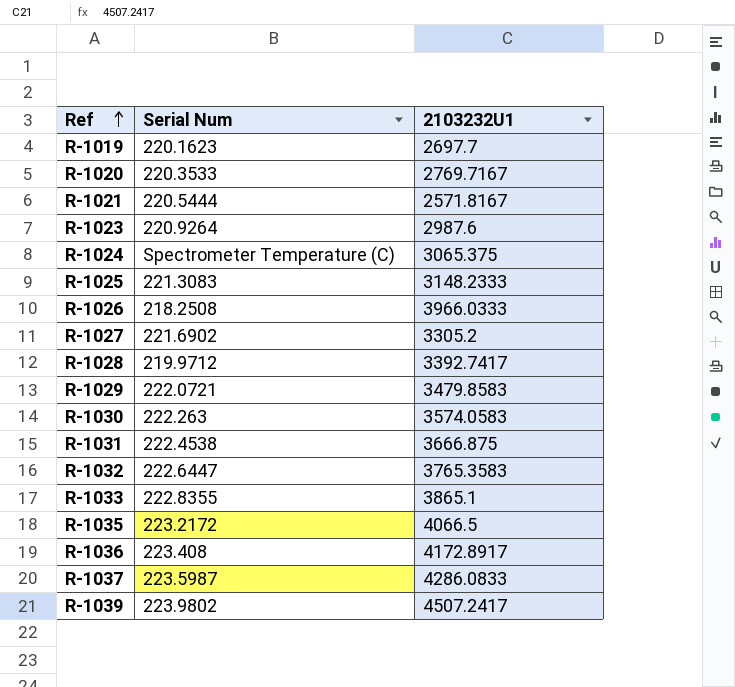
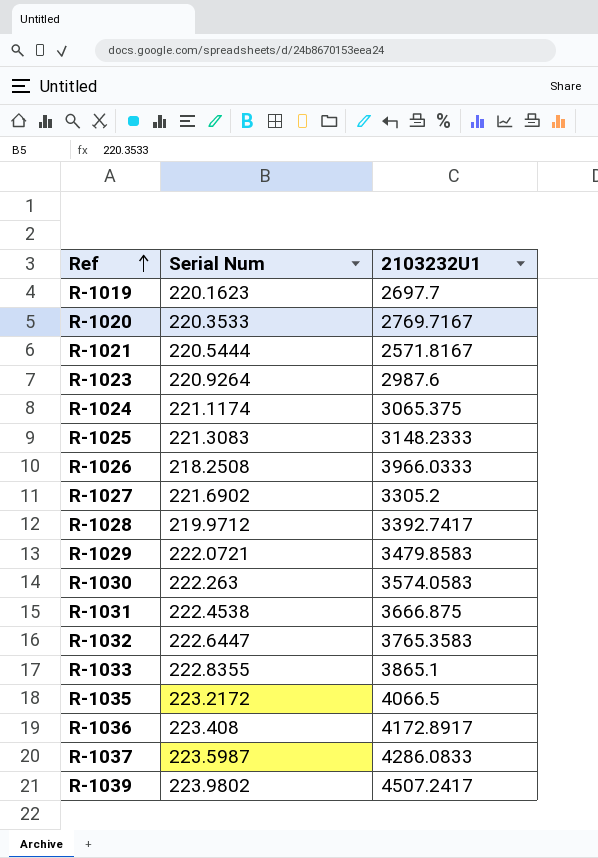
R-1024 | Serial Num: Spectrometer Temperature (C) -> 221.1174

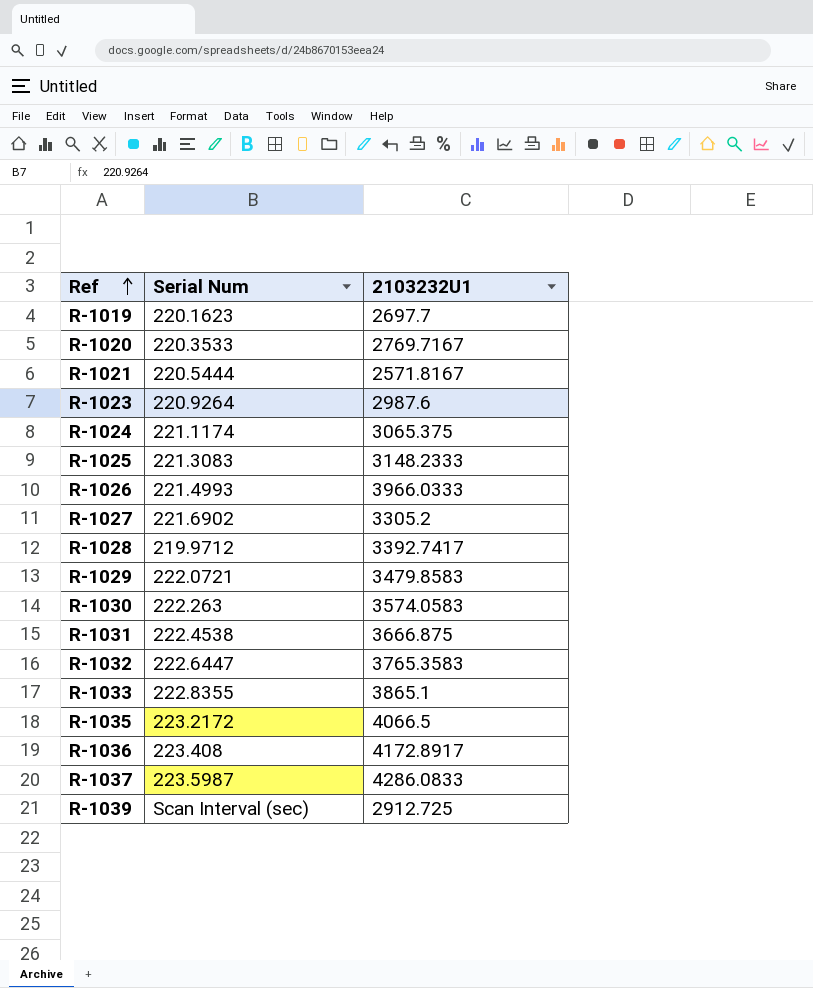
R-1026 | Serial Num: 218.2508 -> 221.4993
R-1039 | Serial Num: 223.9802 -> Scan Interval (sec)
R-1039 | 2103232U1: 4507.2417 -> 2912.725

